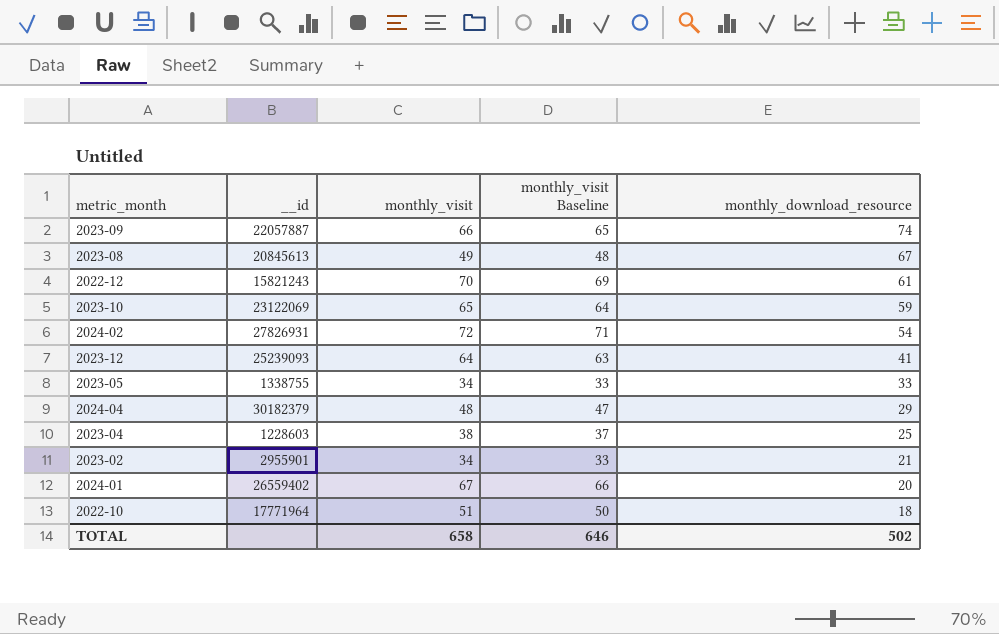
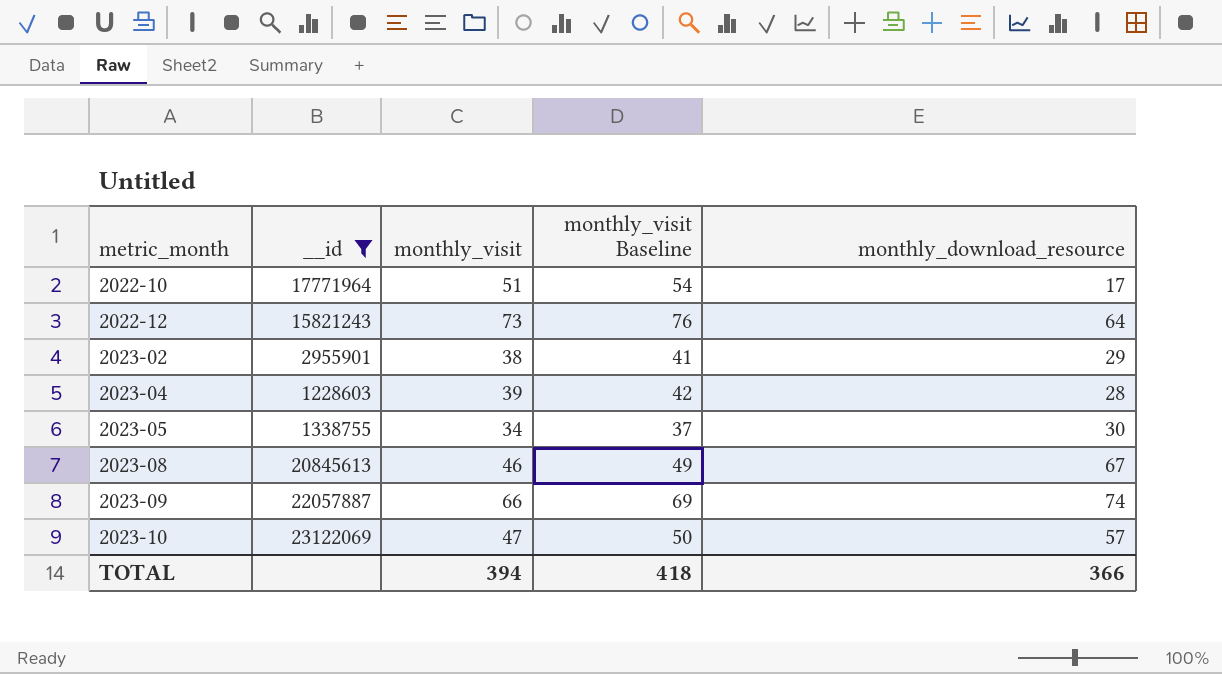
filter: none -> __id <= 23122069
row order: monthly_download_resource descending -> metric_month ascending
column monthly_visit Baseline | formula: [monthly_visit] - 1 -> [monthly_visit] + 3
2022-10 | monthly_download_resource: 18 -> 17
2022-12 | monthly_visit: 70 -> 73
2022-12 | monthly_download_resource: 61 -> 64
2023-02 | monthly_visit: 34 -> 38
2023-02 | monthly_download_resource: 21 -> 29
2023-04 | monthly_visit: 38 -> 39
2023-04 | monthly_download_resource: 25 -> 28
2023-05 | monthly_download_resource: 33 -> 30
2023-08 | monthly_visit: 49 -> 46
2023-10 | monthly_visit: 65 -> 47
2023-10 | monthly_download_resource: 59 -> 57
TOTAL | monthly_visit: 658 -> 394
TOTAL | monthly_visit Baseline: 646 -> 418
TOTAL | monthly_download_resource: 502 -> 366

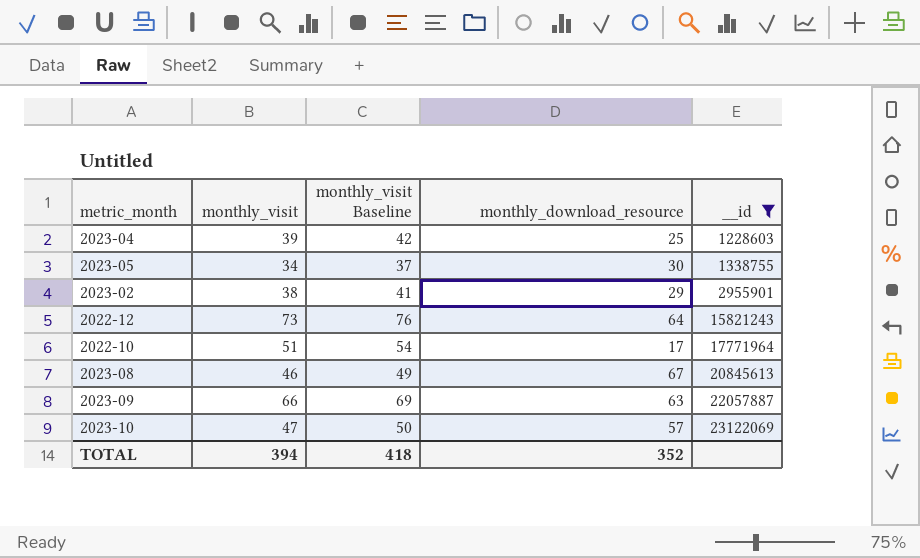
row order: metric_month ascending -> __id ascending
column __id | position: 2 -> 5
2023-04 | monthly_download_resource: 28 -> 25
2023-09 | monthly_download_resource: 74 -> 63
TOTAL | monthly_download_resource: 366 -> 352

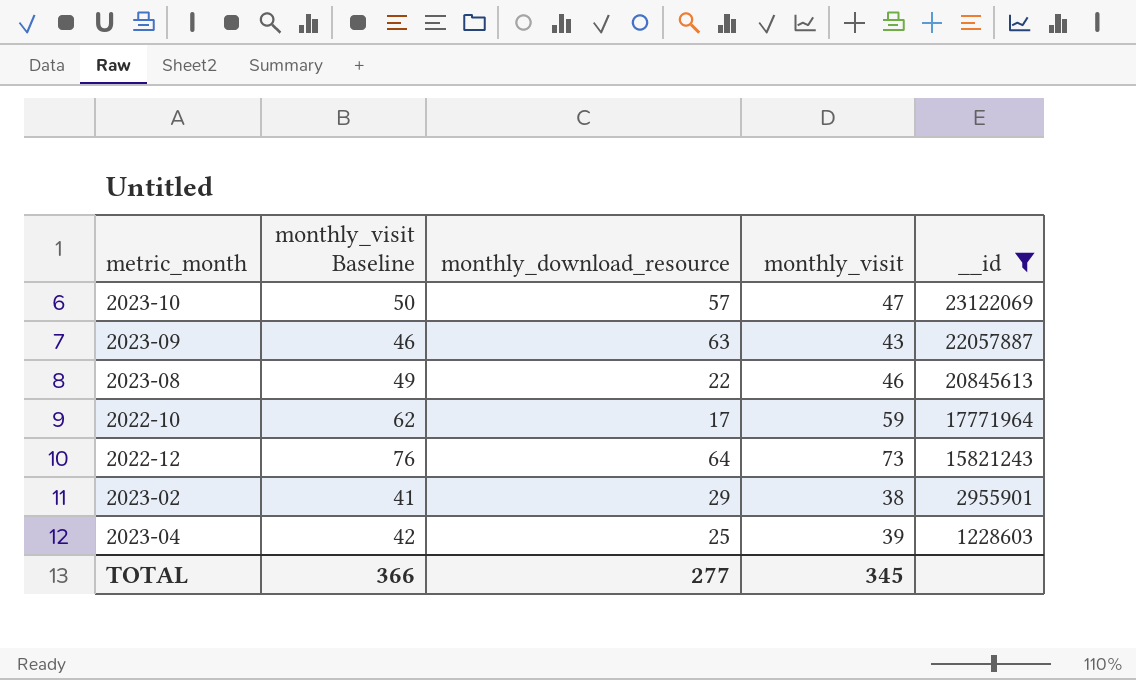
row order: __id ascending -> __id descending
column monthly_visit | position: 2 -> 4
row 2023-05: 34 | 37 | 30 | 1338755 -> none
2023-09 | monthly_visit Baseline: 69 -> 46
2023-09 | monthly_visit: 66 -> 43
2023-08 | monthly_download_resource: 67 -> 22
2022-10 | monthly_visit Baseline: 54 -> 62
2022-10 | monthly_visit: 51 -> 59
TOTAL | monthly_visit Baseline: 418 -> 366
TOTAL | monthly_download_resource: 352 -> 277
TOTAL | monthly_visit: 394 -> 345

